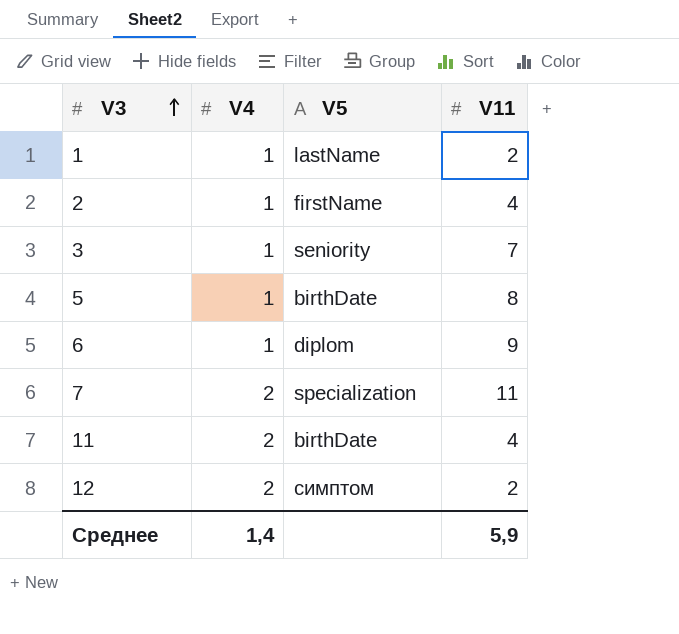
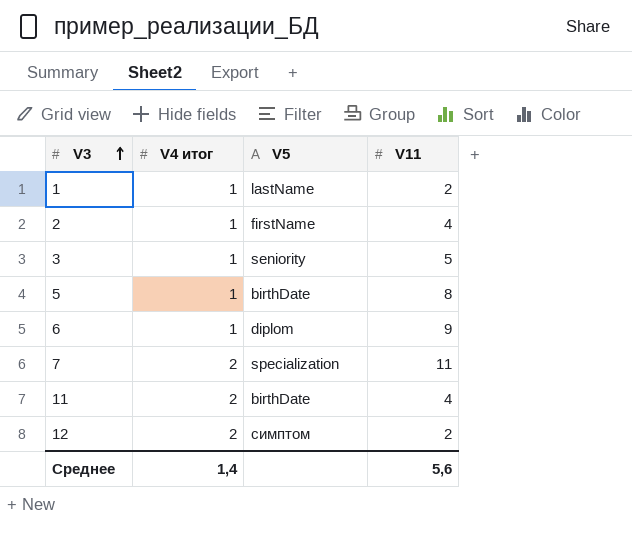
column name: V4 -> V4 итог
3 | V11: 7 -> 5
Среднее | V11: 5,9 -> 5,6

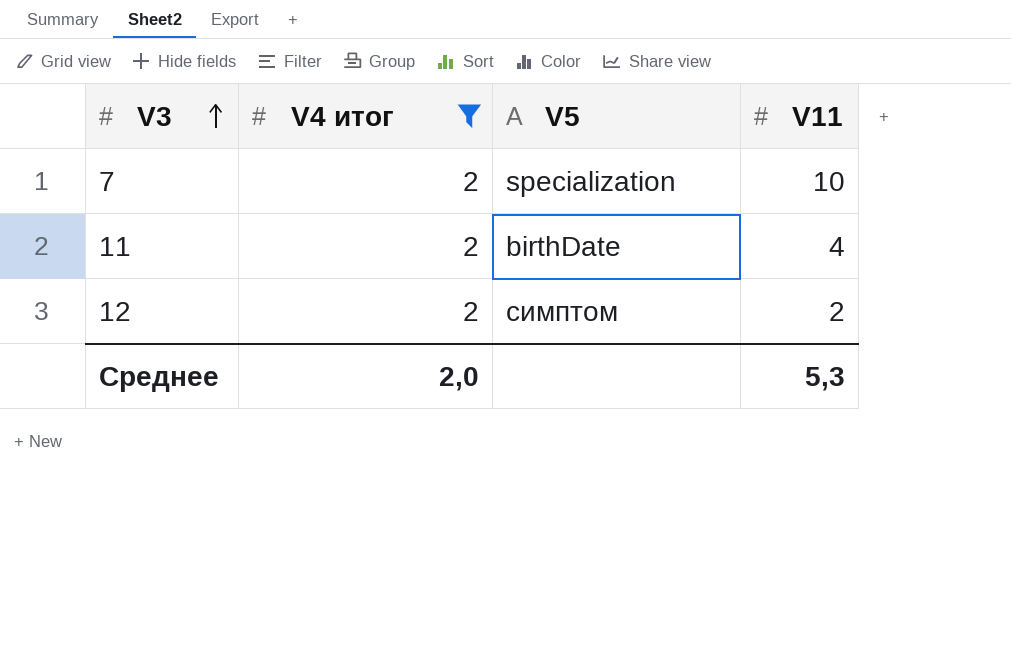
filter: none -> V4 итог = 2
7 | V11: 11 -> 10
Среднее | V4 итог: 1,4 -> 2,0
Среднее | V11: 5,6 -> 5,3

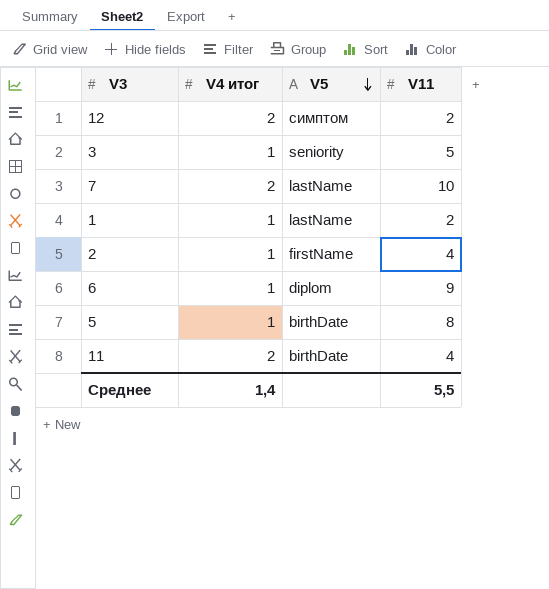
filter: V4 итог = 2 -> none
row order: V3 ascending -> V5 descending
7 | V5: specialization -> lastName
Среднее | V4 итог: 2,0 -> 1,4
Среднее | V11: 5,3 -> 5,5

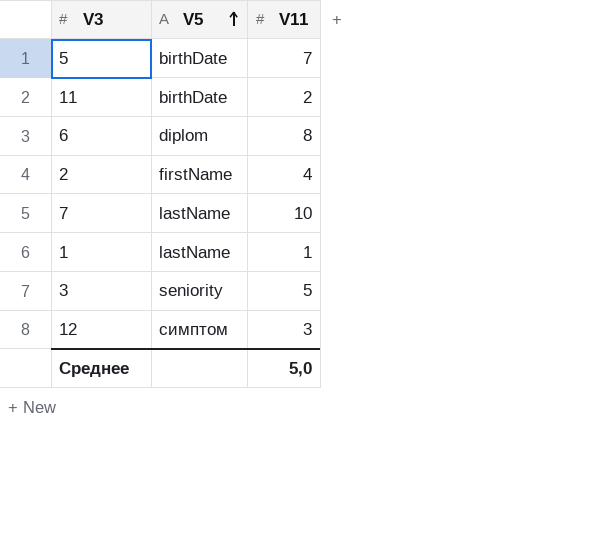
row order: V5 descending -> V5 ascending
column V4 итог | position: 2 -> none
5 | V11: 8 -> 7
11 | V11: 4 -> 2
6 | V11: 9 -> 8
1 | V11: 2 -> 1
12 | V11: 2 -> 3
Среднее | V11: 5,5 -> 5,0

